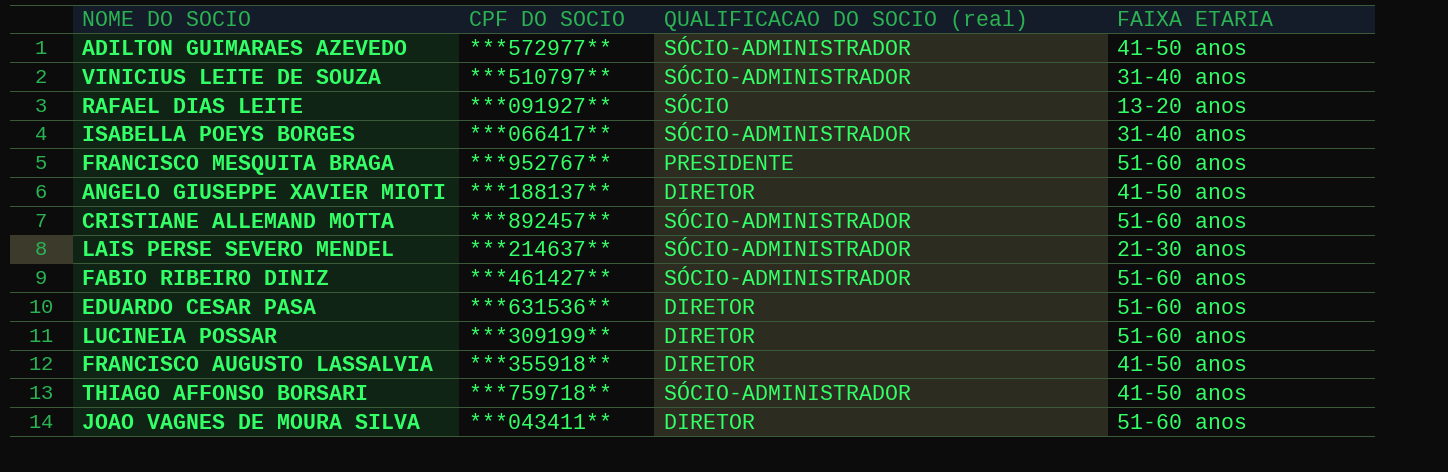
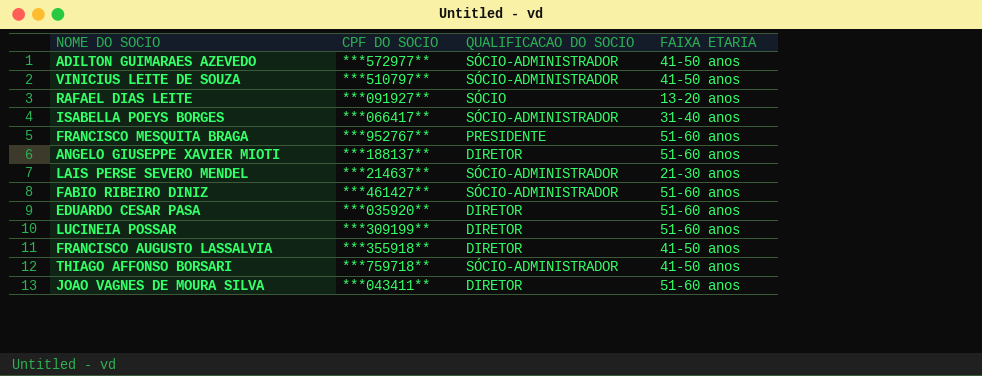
column name: QUALIFICACAO DO SOCIO (real) -> QUALIFICACAO DO SOCIO
row CRISTIANE ALLEMAND MOTTA: ***892457** | SÓCIO-ADMINISTRADOR | 51-60 anos -> none
VINICIUS LEITE DE SOUZA | FAIXA ETARIA: 31-40 anos -> 41-50 anos
ANGELO GIUSEPPE XAVIER MIOTI | FAIXA ETARIA: 41-50 anos -> 51-60 anos
EDUARDO CESAR PASA | CPF DO SOCIO: ***631536** -> ***035920**

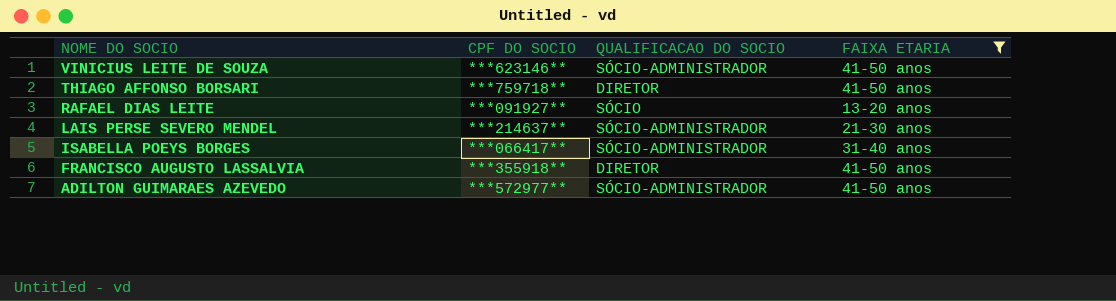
filter: none -> FAIXA ETARIA != 51-60 anos
row order: none -> NOME DO SOCIO descending
VINICIUS LEITE DE SOUZA | CPF DO SOCIO: ***510797** -> ***623146**
THIAGO AFFONSO BORSARI | QUALIFICACAO DO SOCIO: SÓCIO-ADMINISTRADOR -> DIRETOR

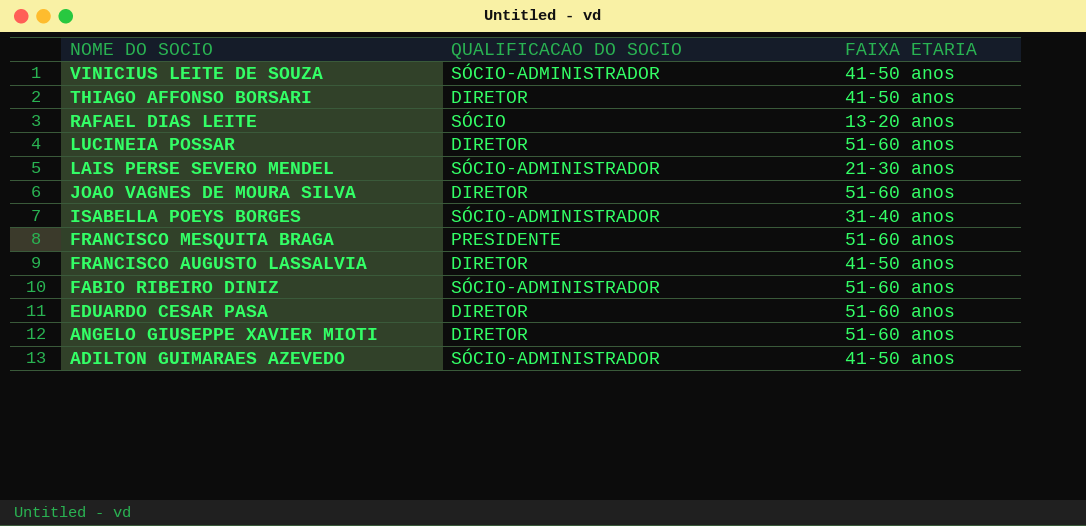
filter: FAIXA ETARIA != 51-60 anos -> none
column CPF DO SOCIO | position: 2 -> none

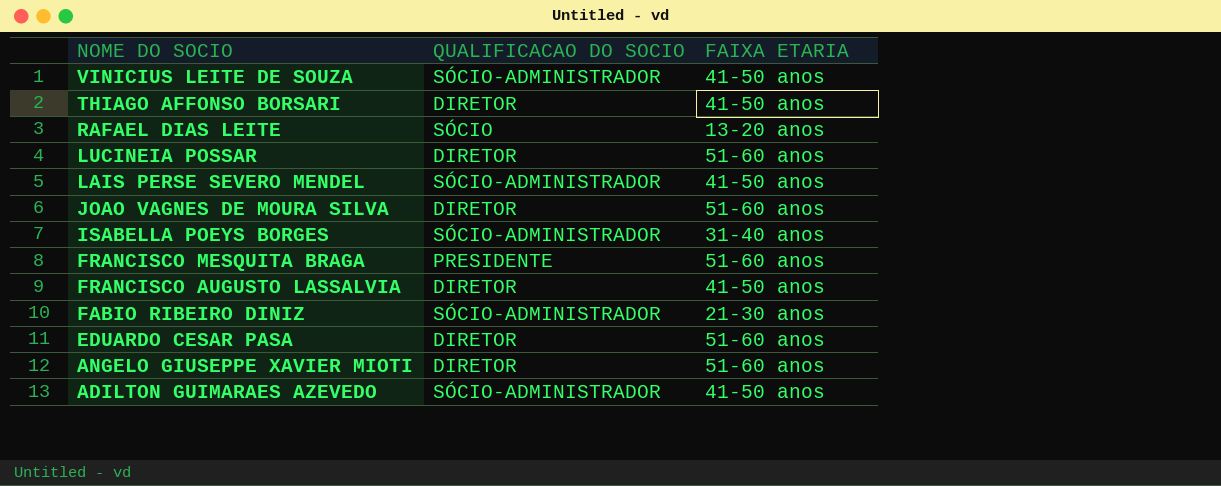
LAIS PERSE SEVERO MENDEL | FAIXA ETARIA: 21-30 anos -> 41-50 anos
FABIO RIBEIRO DINIZ | FAIXA ETARIA: 51-60 anos -> 21-30 anos

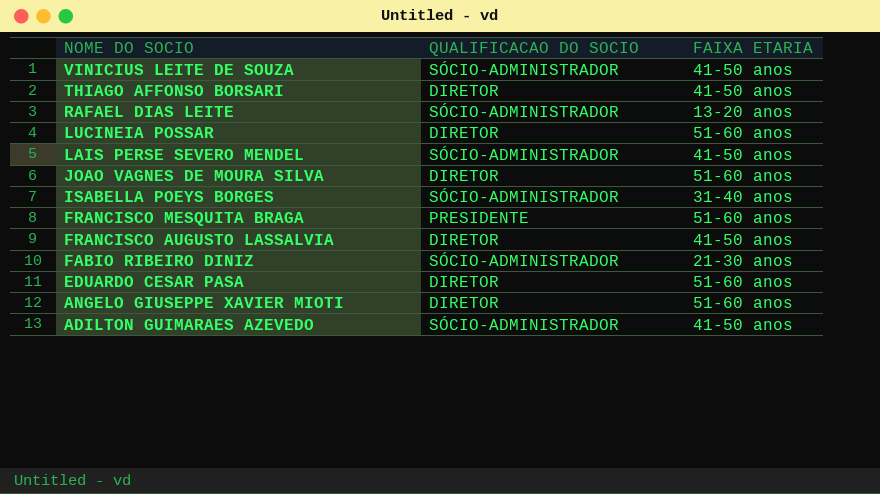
RAFAEL DIAS LEITE | QUALIFICACAO DO SOCIO: SÓCIO -> SÓCIO-ADMINISTRADOR

